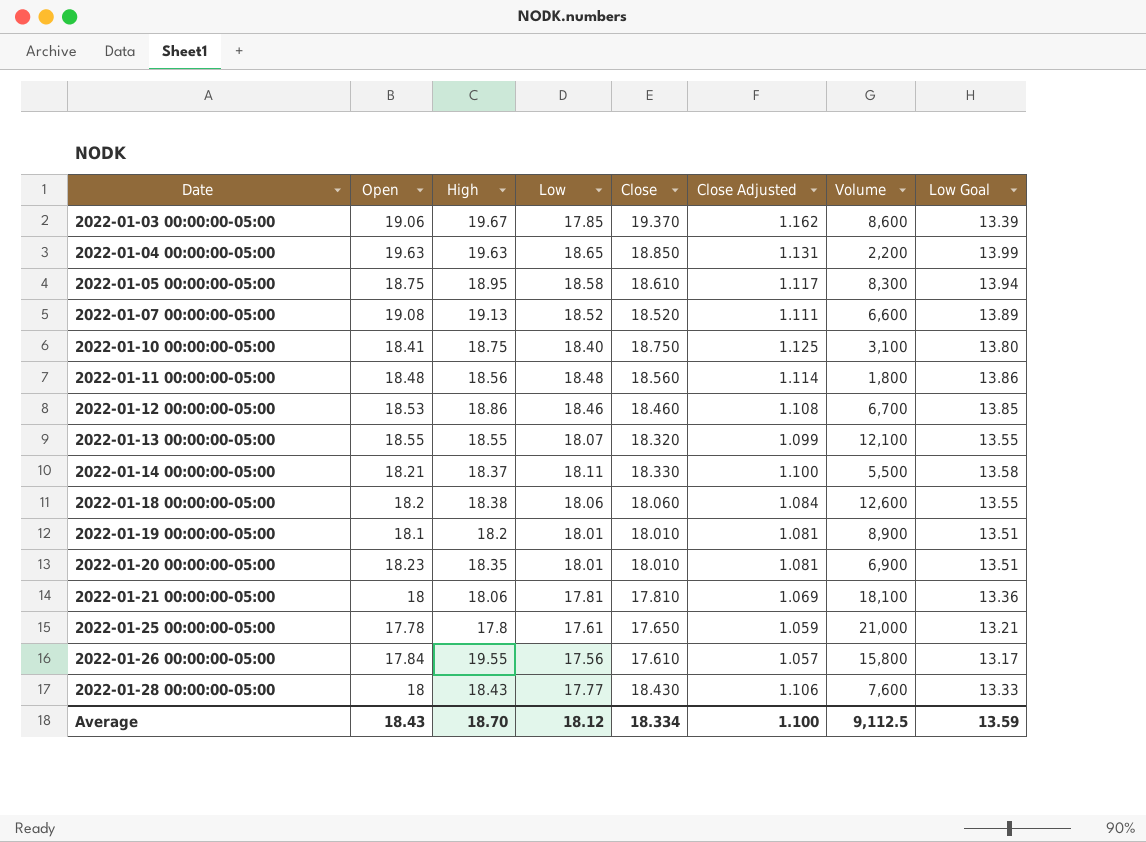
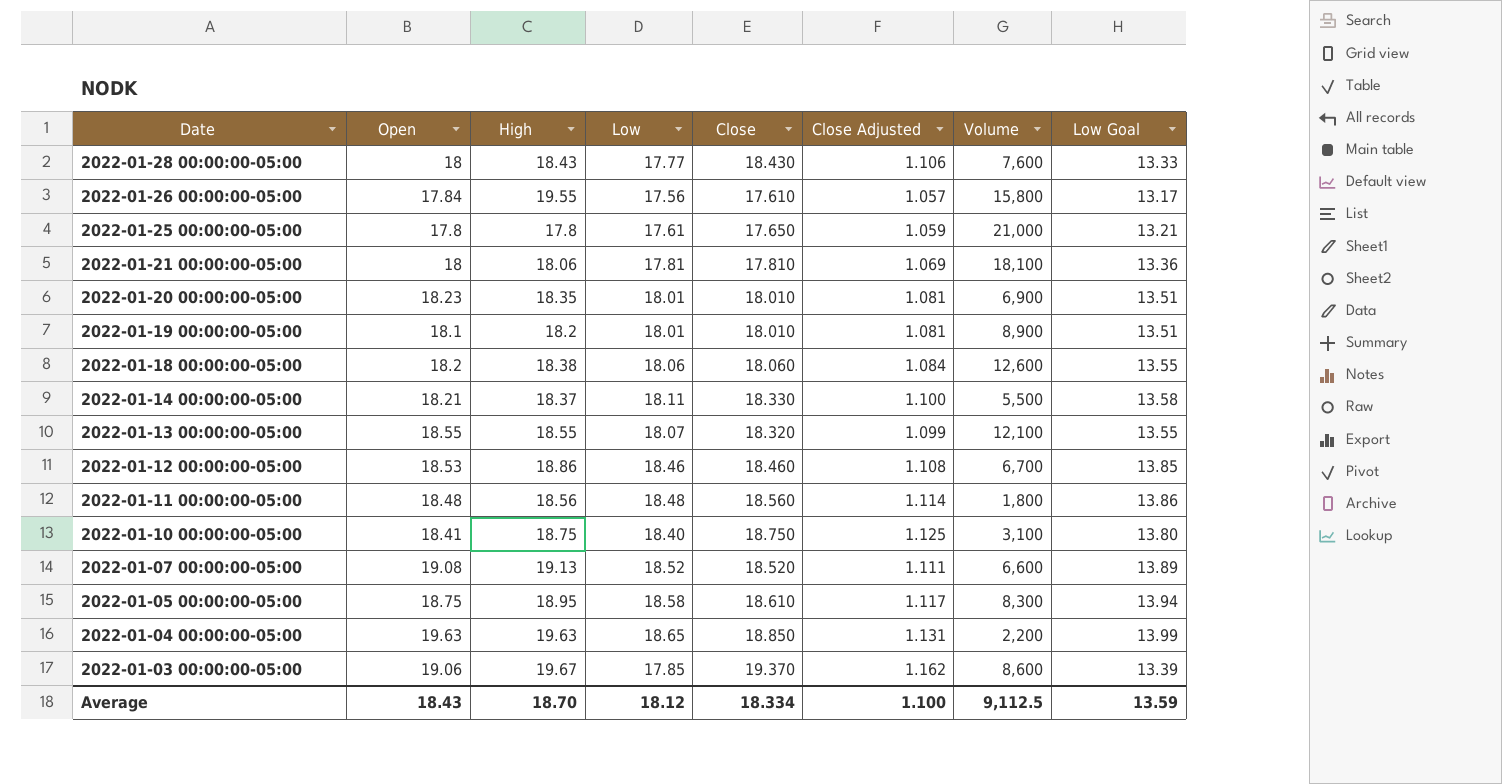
row order: Date ascending -> Date descending
2022-01-25 00:00:00-05:00 | Open: 17.78 -> 17.8

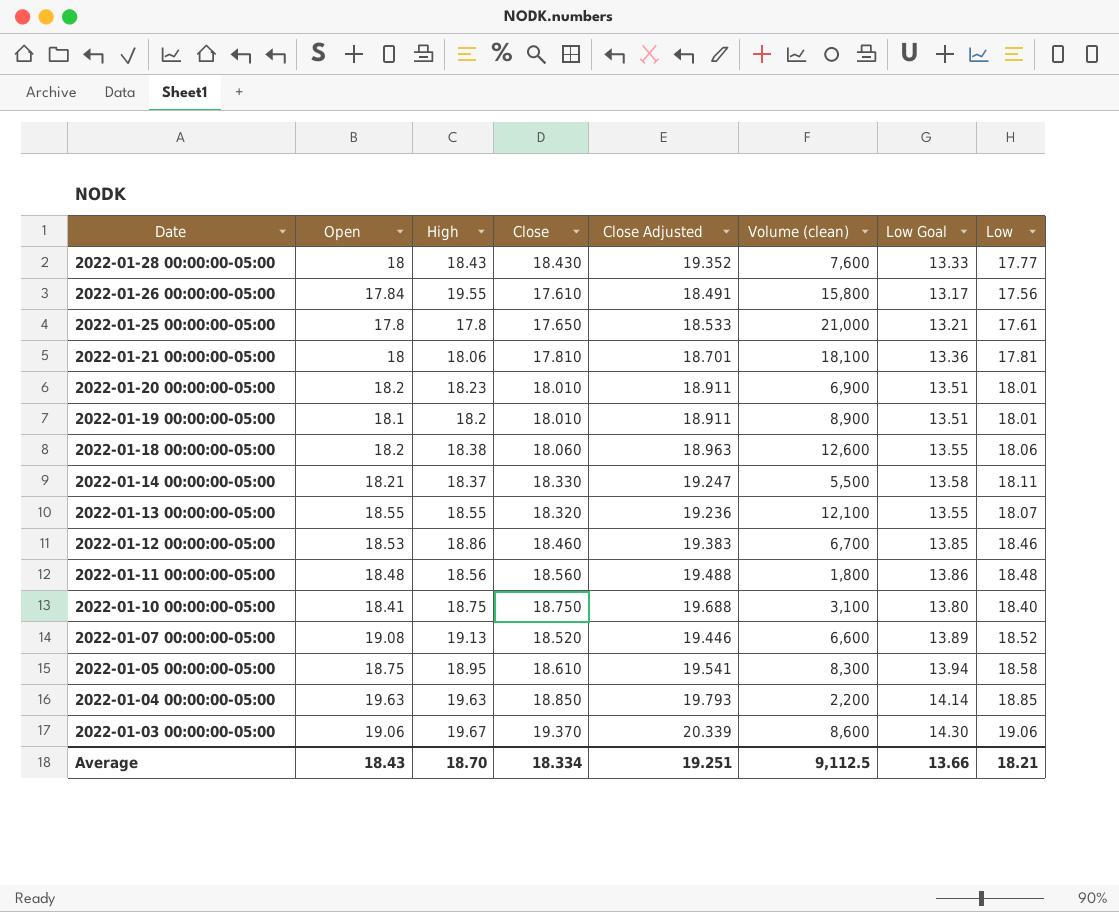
column Close Adjusted | formula: [Close] * 0.06 -> [Close] * 1.05
column name: Volume -> Volume (clean)
column Low | position: 4 -> 8
2022-01-20 00:00:00-05:00 | Open: 18.23 -> 18.2
2022-01-20 00:00:00-05:00 | High: 18.35 -> 18.23
2022-01-04 00:00:00-05:00 | Low Goal: 13.99 -> 14.14
2022-01-04 00:00:00-05:00 | Low: 18.65 -> 18.85
2022-01-03 00:00:00-05:00 | Low Goal: 13.39 -> 14.30
2022-01-03 00:00:00-05:00 | Low: 17.85 -> 19.06
Average | Close Adjusted: 1.100 -> 19.251
Average | Low Goal: 13.59 -> 13.66
Average | Low: 18.12 -> 18.21

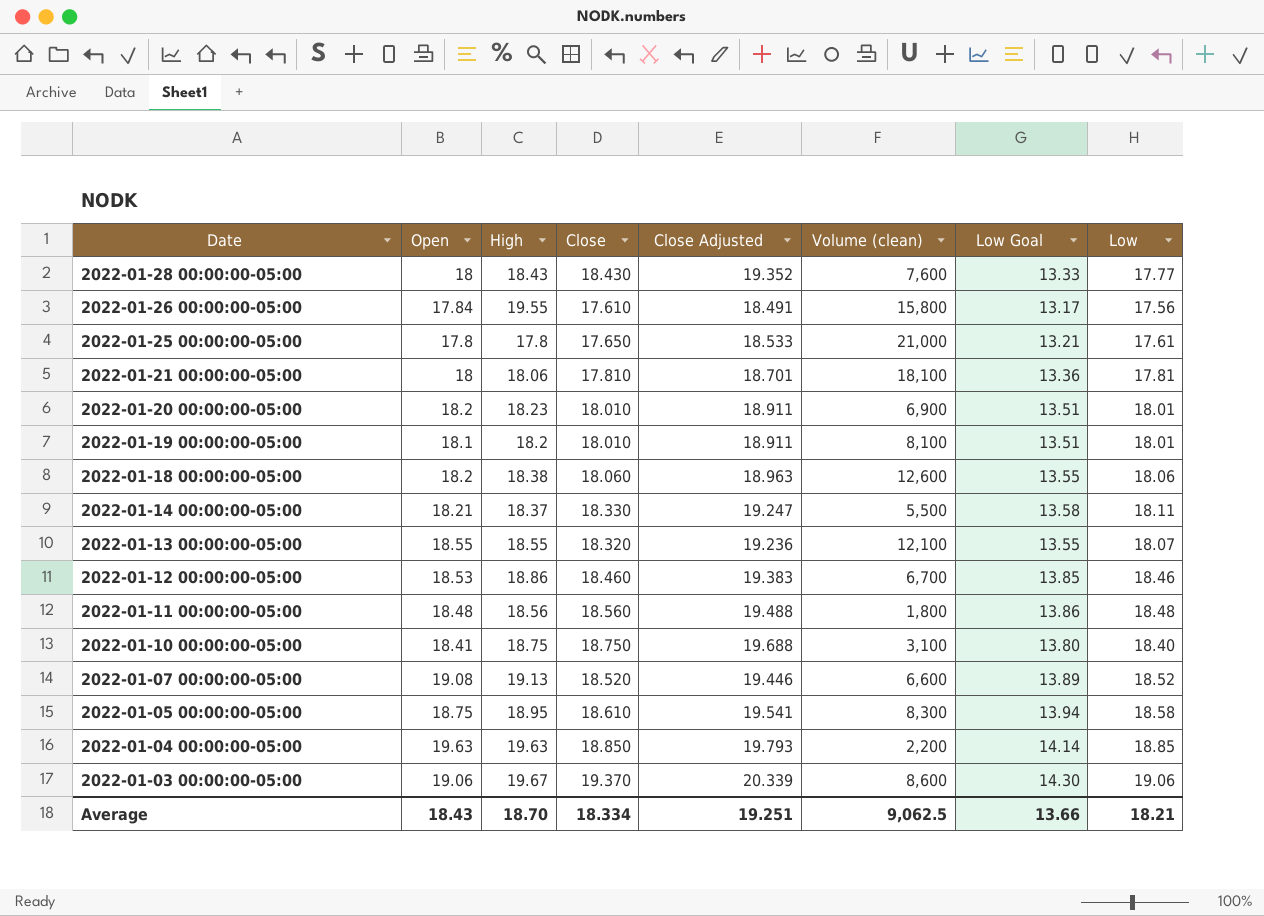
2022-01-19 00:00:00-05:00 | Volume (clean): 8,900 -> 8,100
Average | Volume (clean): 9,112.5 -> 9,062.5

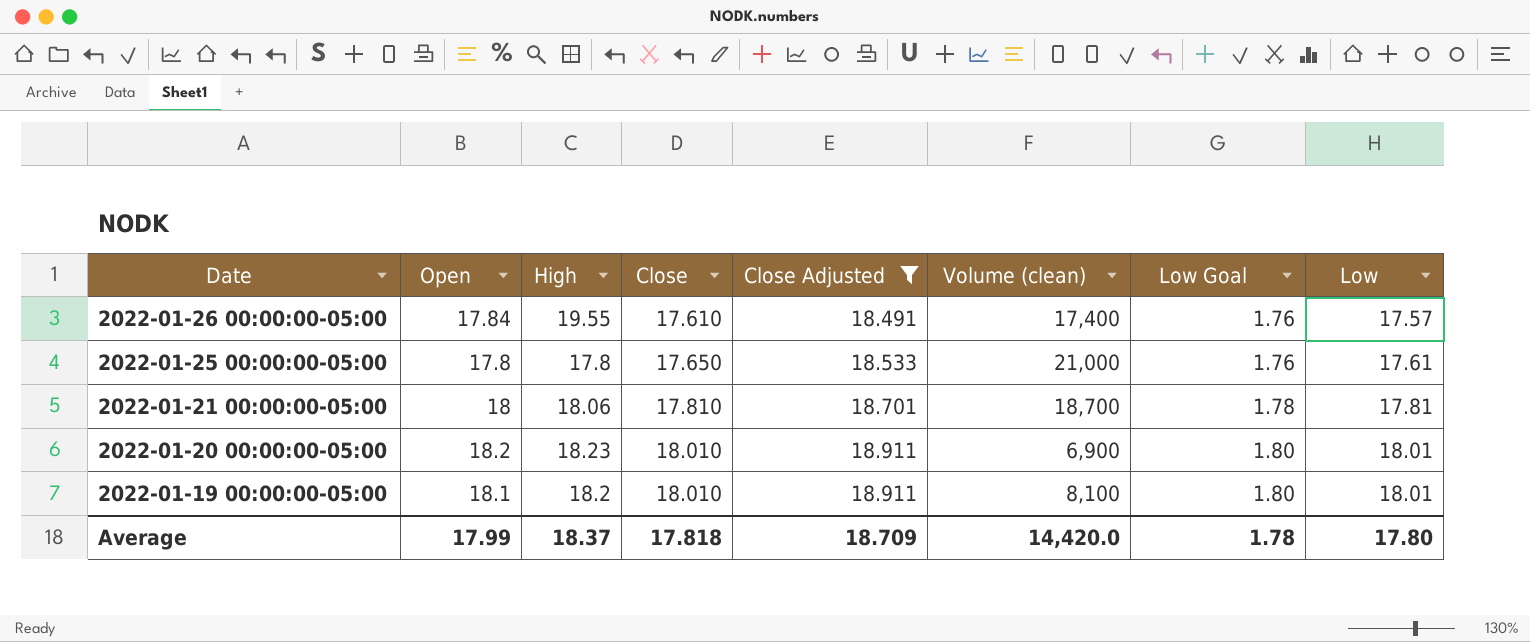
filter: none -> Close Adjusted <= 18.911
column Low Goal | formula: [Low] * 0.75 -> [Low] * 0.1
2022-01-26 00:00:00-05:00 | Volume (clean): 15,800 -> 17,400
2022-01-26 00:00:00-05:00 | Low: 17.56 -> 17.57
2022-01-21 00:00:00-05:00 | Volume (clean): 18,100 -> 18,700
Average | Open: 18.43 -> 17.99
Average | High: 18.70 -> 18.37
Average | Close: 18.334 -> 17.818
Average | Close Adjusted: 19.251 -> 18.709
Average | Volume (clean): 9,062.5 -> 14,420.0
Average | Low Goal: 13.66 -> 1.78
Average | Low: 18.21 -> 17.80

